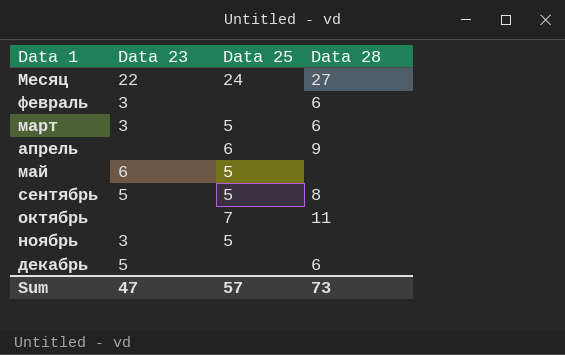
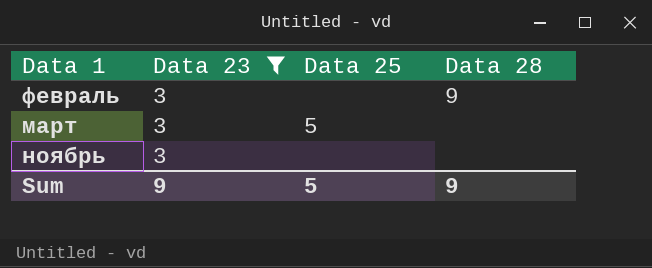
filter: none -> Data 23 = 3
февраль | Data 28: 6 -> 9
март | Data 28: 6 -> none
ноябрь | Data 25: 5 -> none
Sum | Data 23: 47 -> 9
Sum | Data 25: 57 -> 5
Sum | Data 28: 73 -> 9

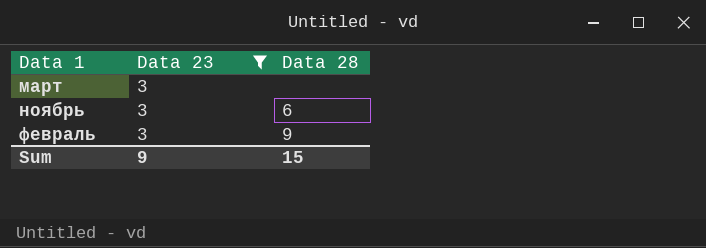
row order: none -> Data 1 ascending
column Data 25 | position: 3 -> none
ноябрь | Data 28: none -> 6
Sum | Data 28: 9 -> 15

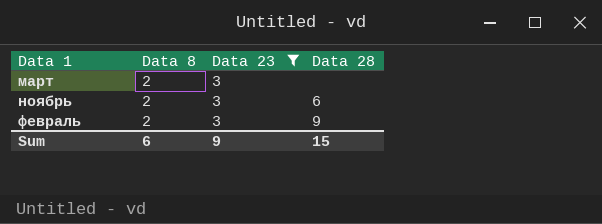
column Data 8 | position: none -> 2

